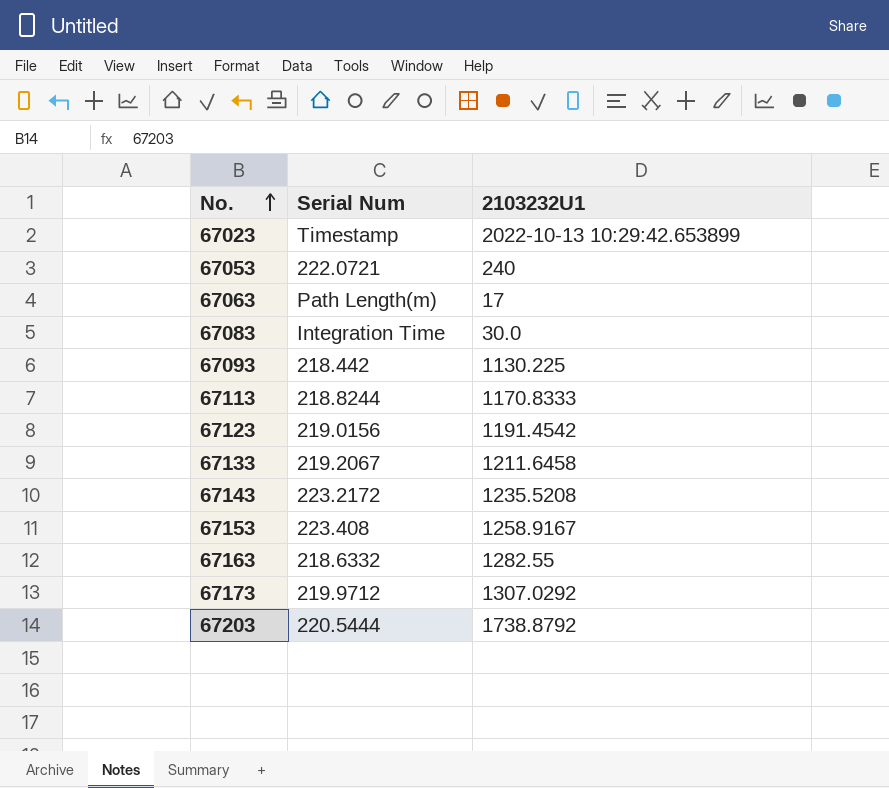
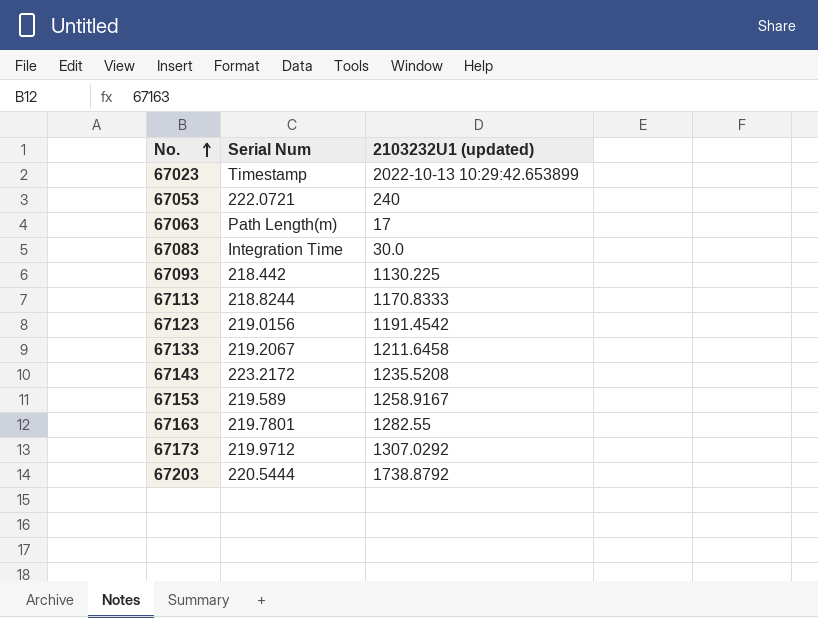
column name: 2103232U1 -> 2103232U1 (updated)
67153 | Serial Num: 223.408 -> 219.589
67163 | Serial Num: 218.6332 -> 219.7801

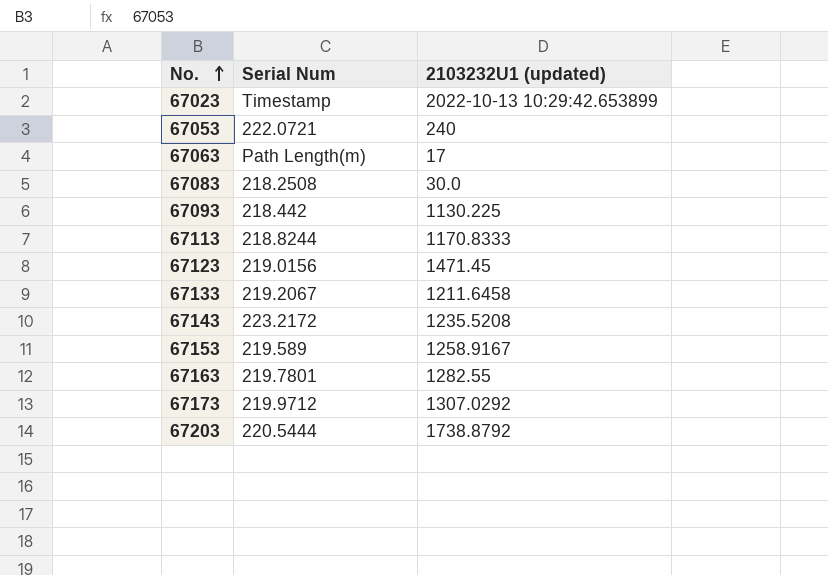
67083 | Serial Num: Integration Time -> 218.2508
67123 | 2103232U1 (updated): 1191.4542 -> 1471.45

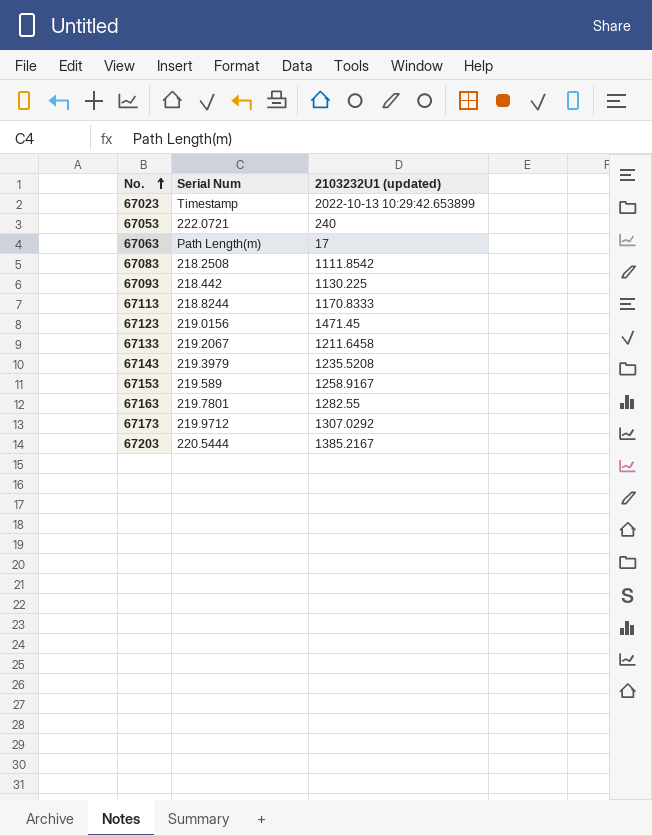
67083 | 2103232U1 (updated): 30.0 -> 1111.8542
67143 | Serial Num: 223.2172 -> 219.3979
67203 | 2103232U1 (updated): 1738.8792 -> 1385.2167

